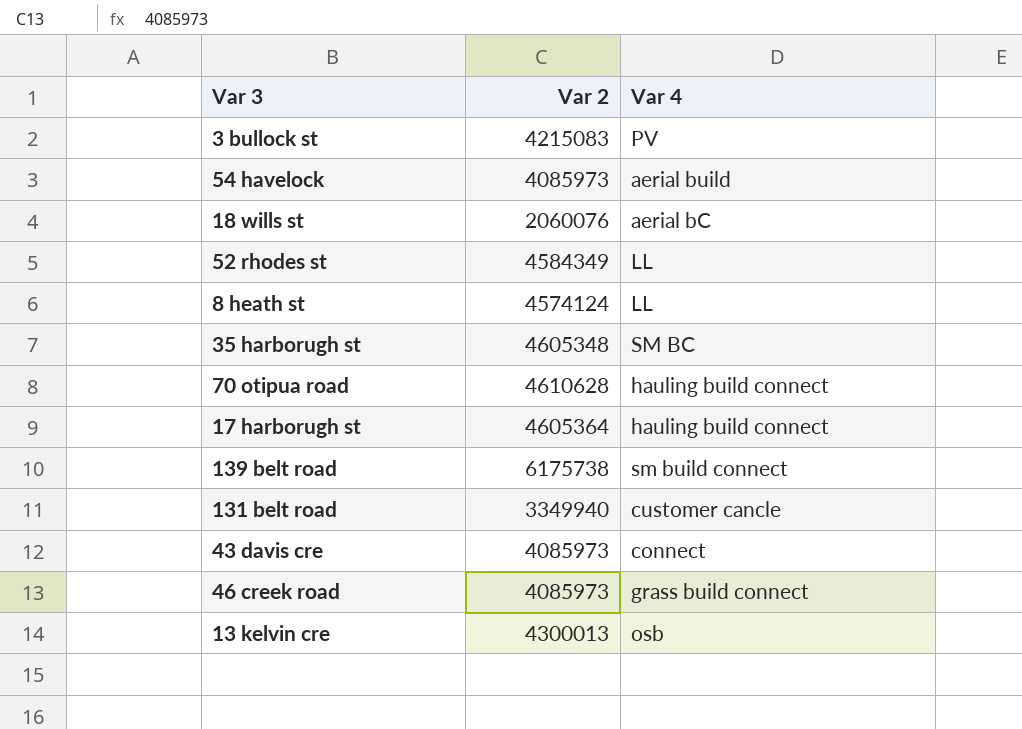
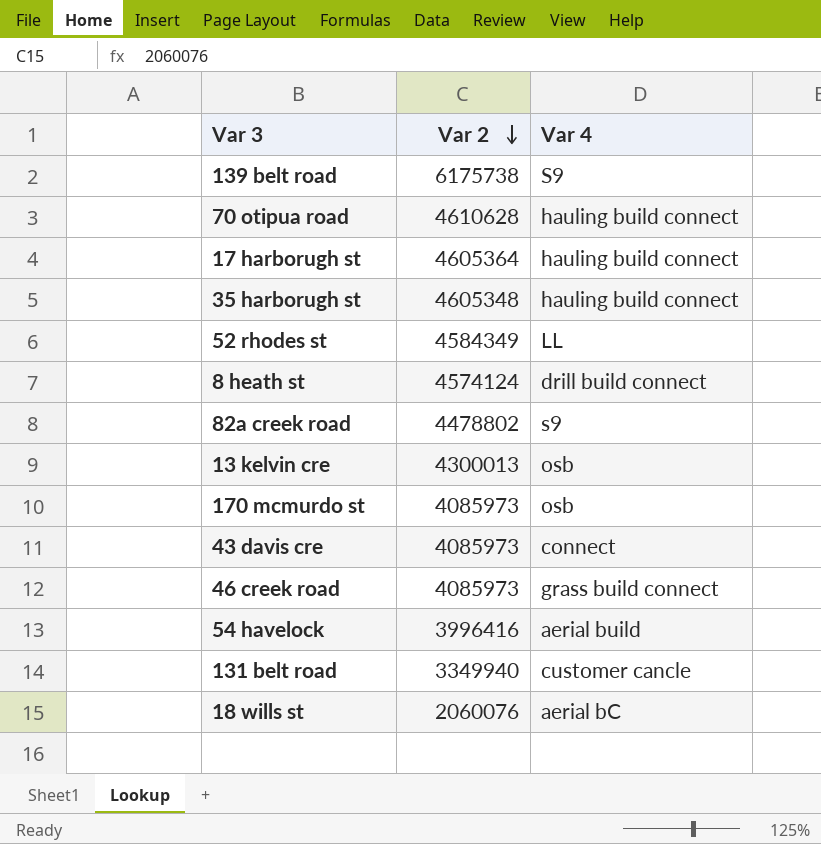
row order: none -> Var 2 descending
row 3 bullock st: 4215083 | PV -> none
139 belt road | Var 4: sm build connect -> S9
35 harborugh st | Var 4: SM BC -> hauling build connect
8 heath st | Var 4: LL -> drill build connect
row 82a creek road: none -> 4478802 | s9
row 170 mcmurdo st: none -> 4085973 | osb
54 havelock | Var 2: 4085973 -> 3996416

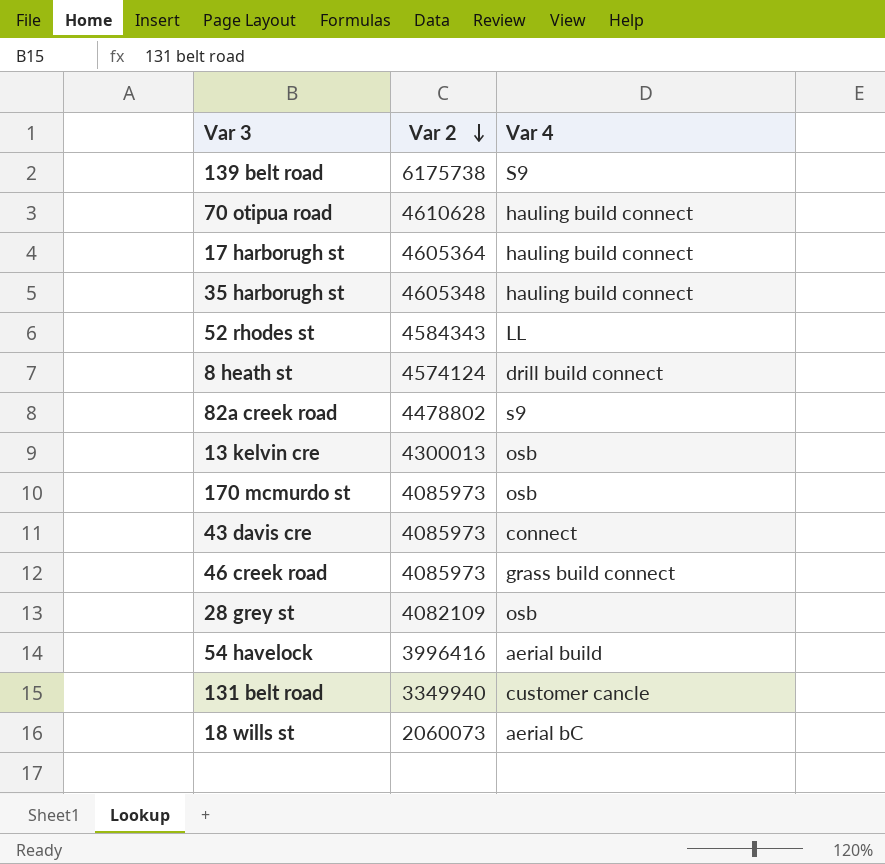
52 rhodes st | Var 2: 4584349 -> 4584343
row 28 grey st: none -> 4082109 | osb
18 wills st | Var 2: 2060076 -> 2060073

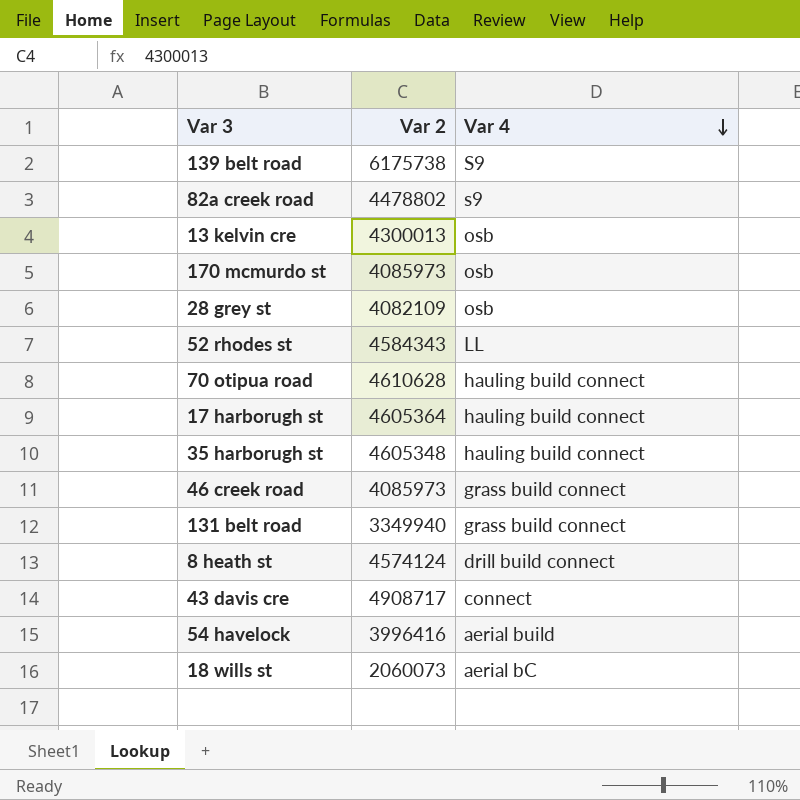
row order: Var 2 descending -> Var 4 descending
131 belt road | Var 4: customer cancle -> grass build connect
43 davis cre | Var 2: 4085973 -> 4908717

